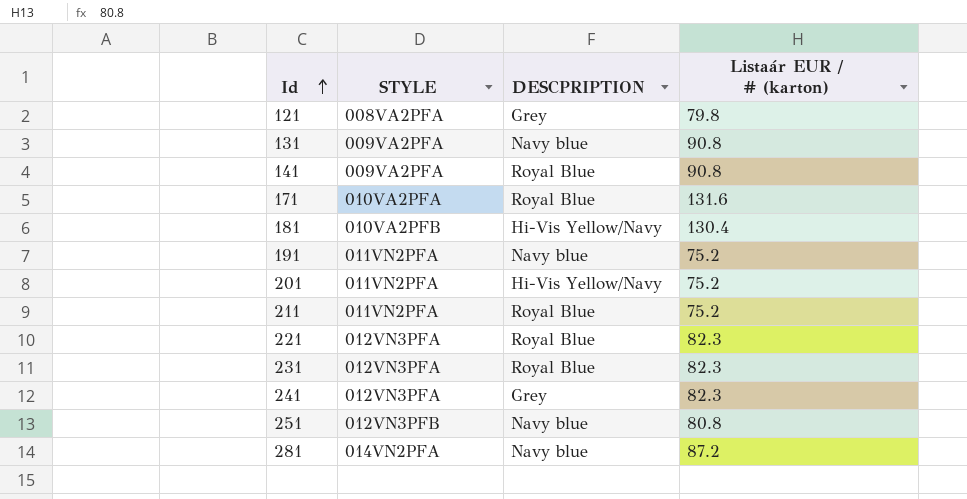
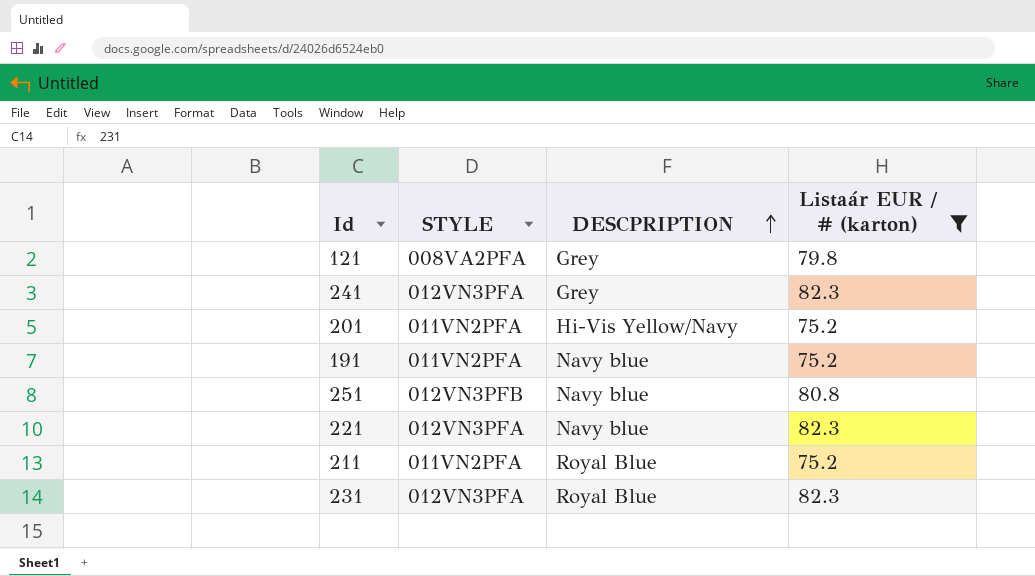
filter: none -> Listaár EUR / # (karton) <= 82.3
row order: Id ascending -> DESCPRIPTION ascending
221 | DESCPRIPTION: Royal Blue -> Navy blue

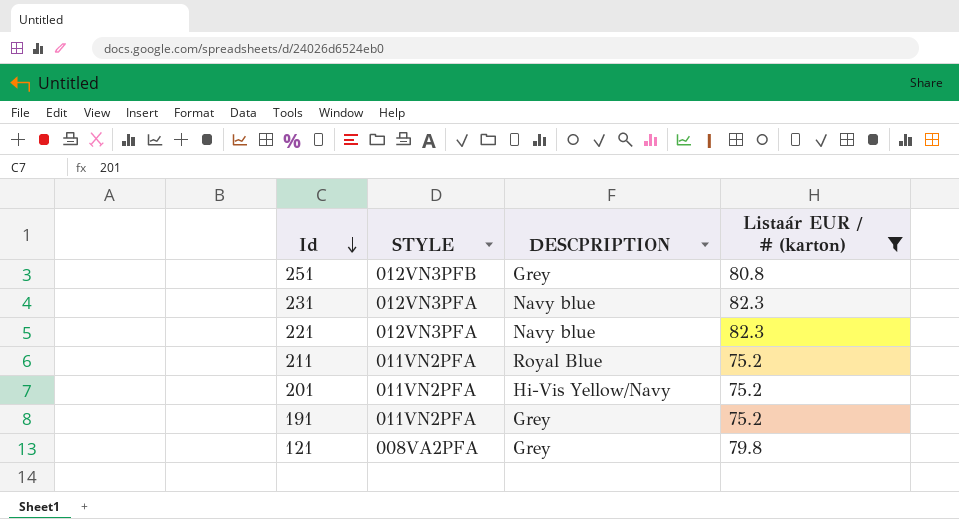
row order: DESCPRIPTION ascending -> Id descending
row 241: 012VN3PFA | Grey | 82.3 -> none
251 | DESCPRIPTION: Navy blue -> Grey
231 | DESCPRIPTION: Royal Blue -> Navy blue
191 | DESCPRIPTION: Navy blue -> Grey

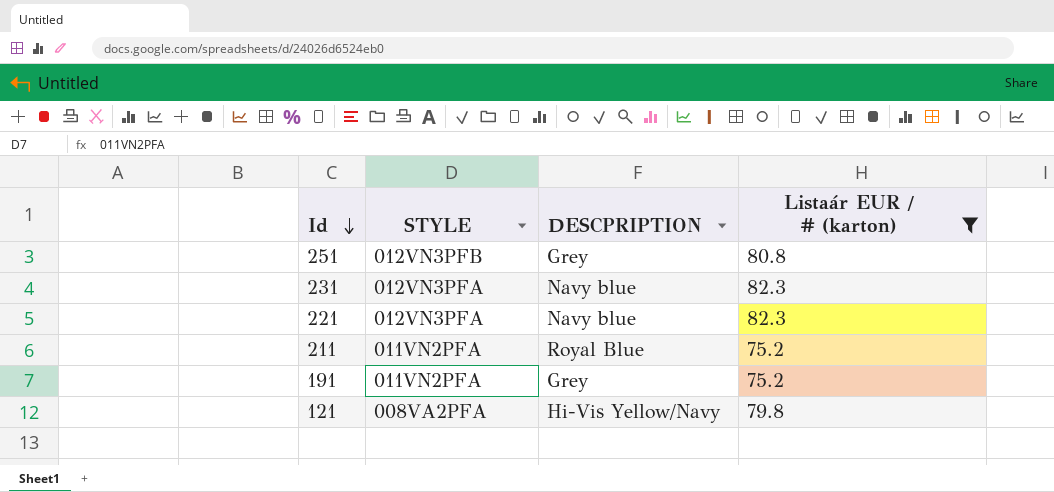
row 201: 011VN2PFA | Hi-Vis Yellow/Navy | 75.2 -> none
121 | DESCPRIPTION: Grey -> Hi-Vis Yellow/Navy

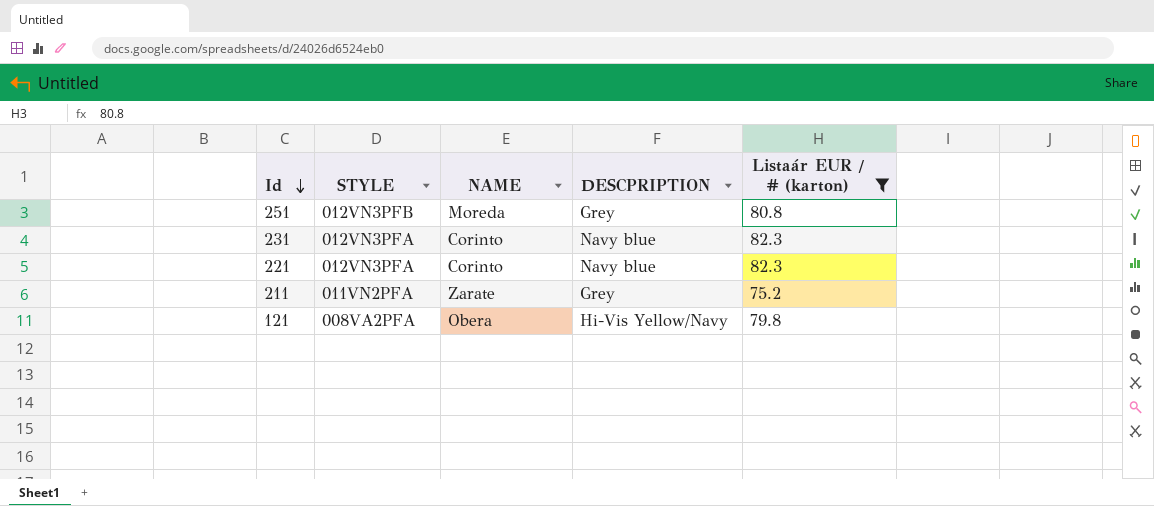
column NAME | position: none -> 3
row 191: 011VN2PFA | Grey | 75.2 -> none
211 | DESCPRIPTION: Royal Blue -> Grey

